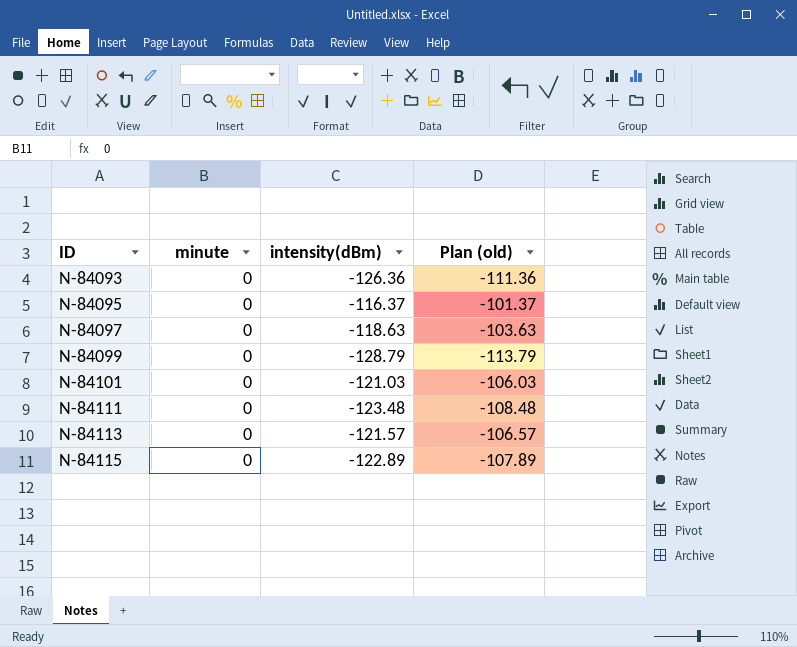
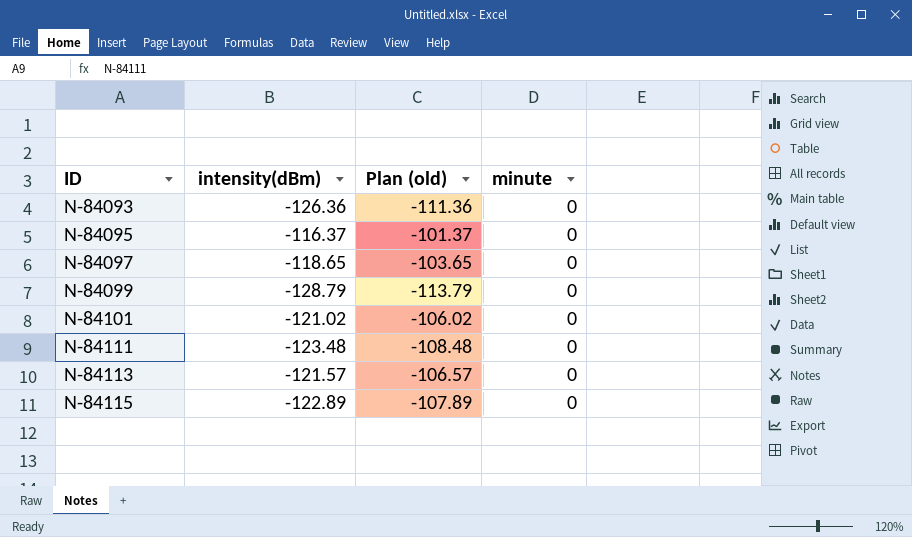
column minute | position: 2 -> 4
N-84097 | intensity(dBm): -118.63 -> -118.65
N-84097 | Plan (old): -103.63 -> -103.65
N-84101 | intensity(dBm): -121.03 -> -121.02
N-84101 | Plan (old): -106.03 -> -106.02

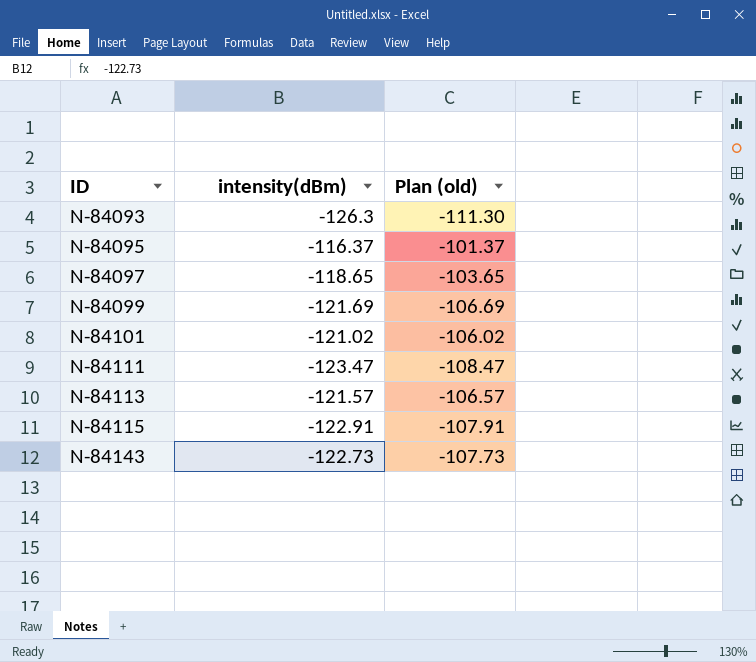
column minute | position: 4 -> none
N-84093 | intensity(dBm): -126.36 -> -126.3
N-84093 | Plan (old): -111.36 -> -111.30
N-84099 | intensity(dBm): -128.79 -> -121.69
N-84099 | Plan (old): -113.79 -> -106.69
N-84111 | intensity(dBm): -123.48 -> -123.47
N-84111 | Plan (old): -108.48 -> -108.47
N-84115 | intensity(dBm): -122.89 -> -122.91
N-84115 | Plan (old): -107.89 -> -107.91
row N-84143: none -> -122.73 | -107.73

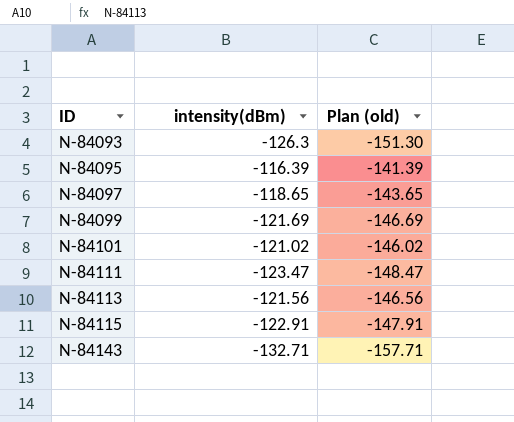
column Plan (old) | formula: [intensity(dBm)] + 15 -> [intensity(dBm)] - 25
N-84095 | intensity(dBm): -116.37 -> -116.39
N-84113 | intensity(dBm): -121.57 -> -121.56
N-84143 | intensity(dBm): -122.73 -> -132.71

